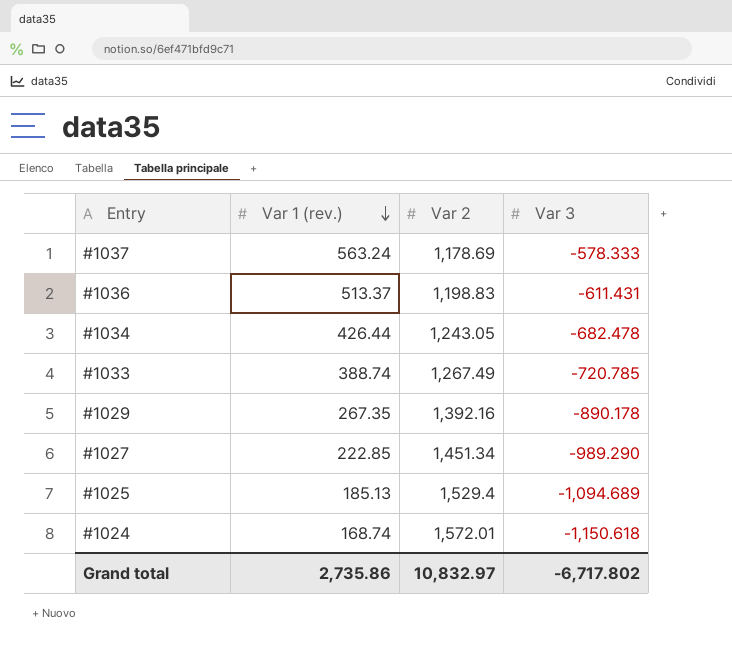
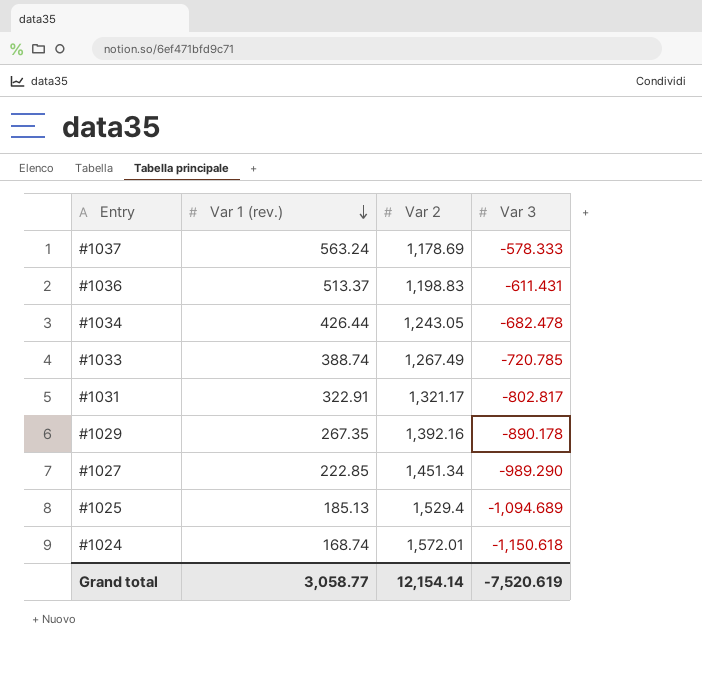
row #1031: none -> 322.91 | 1,321.17 | -802.817
Grand total | Var 1 (rev.): 2,735.86 -> 3,058.77
Grand total | Var 2: 10,832.97 -> 12,154.14
Grand total | Var 3: -6,717.802 -> -7,520.619

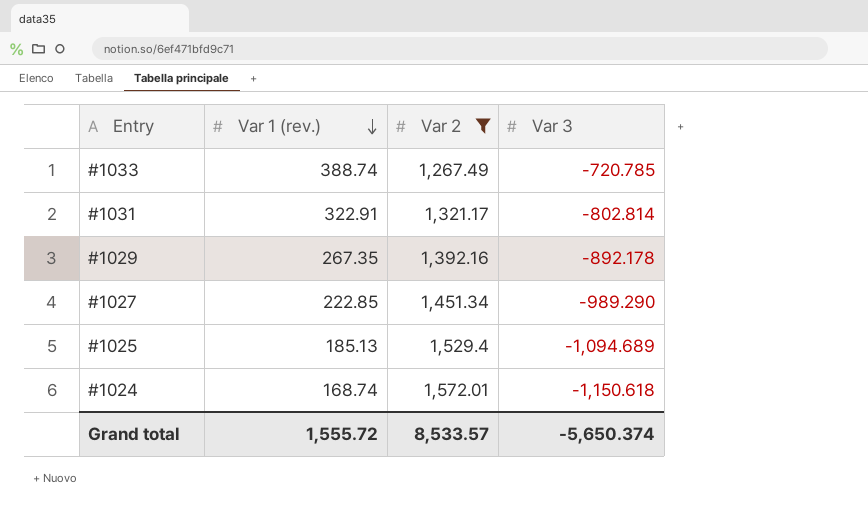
filter: none -> Var 2 >= 1,267.49
#1031 | Var 3: -802.817 -> -802.814
#1029 | Var 3: -890.178 -> -892.178
Grand total | Var 1 (rev.): 3,058.77 -> 1,555.72
Grand total | Var 2: 12,154.14 -> 8,533.57
Grand total | Var 3: -7,520.619 -> -5,650.374

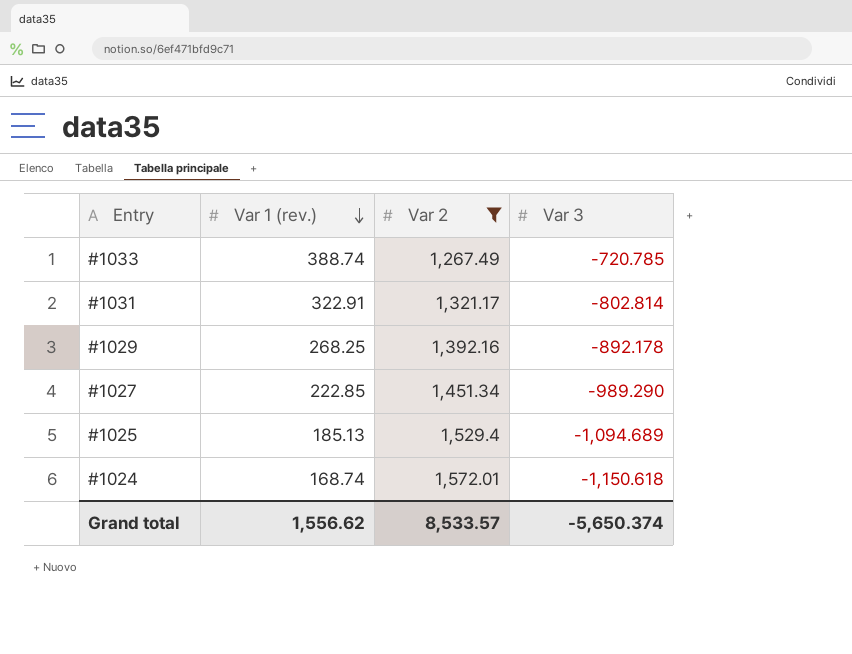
#1029 | Var 1 (rev.): 267.35 -> 268.25
Grand total | Var 1 (rev.): 1,555.72 -> 1,556.62

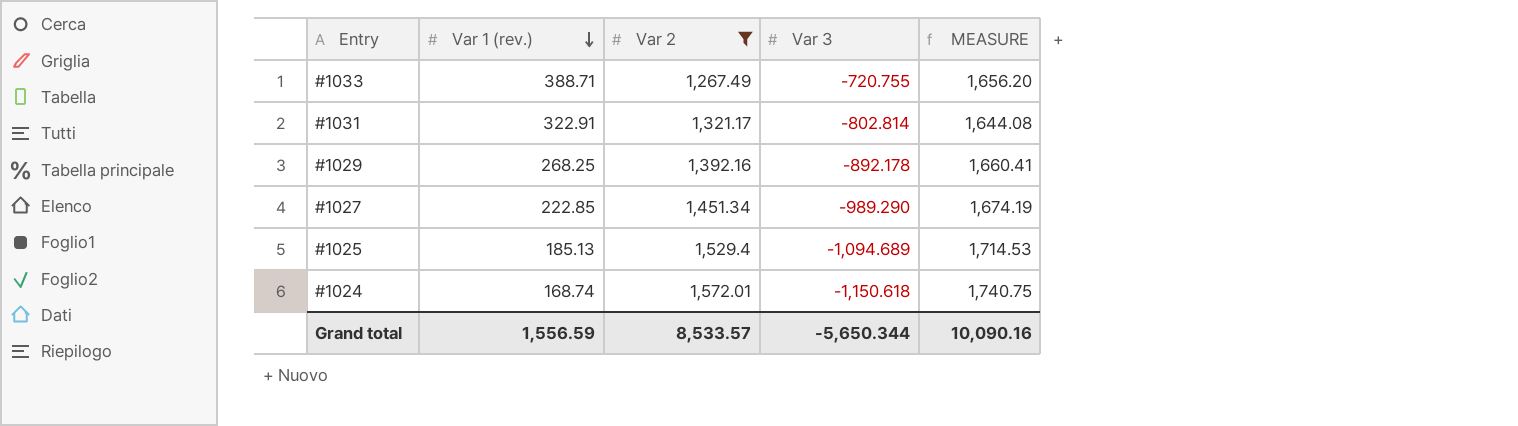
column MEASURE | formula: none -> [Var 1 (rev.)] + [Var 2]
#1033 | Var 1 (rev.): 388.74 -> 388.71
#1033 | Var 3: -720.785 -> -720.755
Grand total | Var 1 (rev.): 1,556.62 -> 1,556.59
Grand total | Var 3: -5,650.374 -> -5,650.344

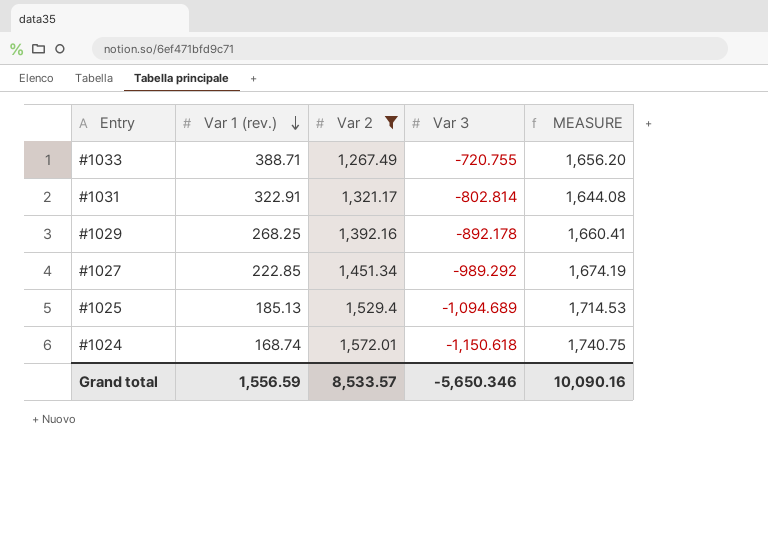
#1027 | Var 3: -989.290 -> -989.292
Grand total | Var 3: -5,650.344 -> -5,650.346

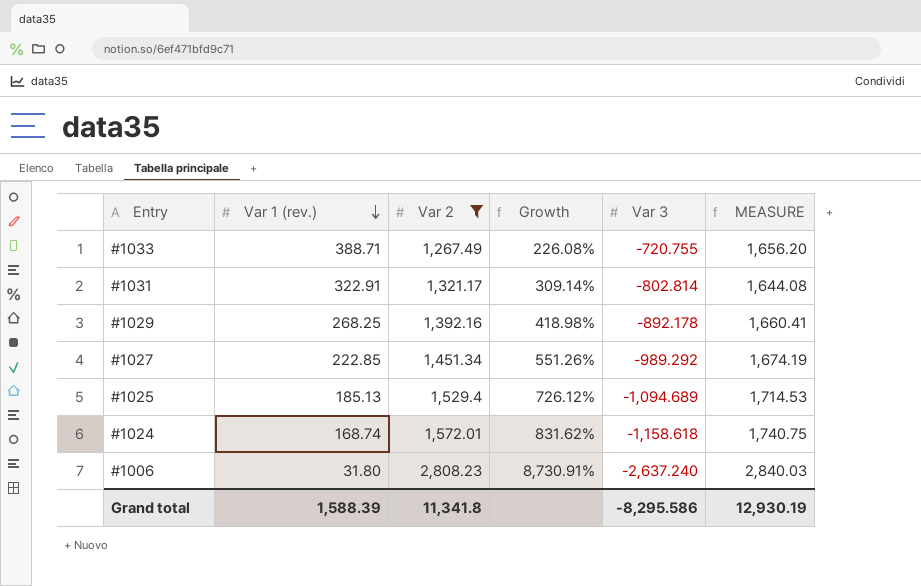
column Growth | formula: none -> ([Var 2] - [Var 1 (rev.)]) / [Var 1 (rev.)]
#1024 | Var 3: -1,150.618 -> -1,158.618
row #1006: none -> 31.80 | 2,808.23 | 8,730.91% | -2,637.240 | 2,840.03
Grand total | Var 1 (rev.): 1,556.59 -> 1,588.39
Grand total | Var 2: 8,533.57 -> 11,341.8
Grand total | Var 3: -5,650.346 -> -8,295.586
Grand total | MEASURE: 10,090.16 -> 12,930.19

